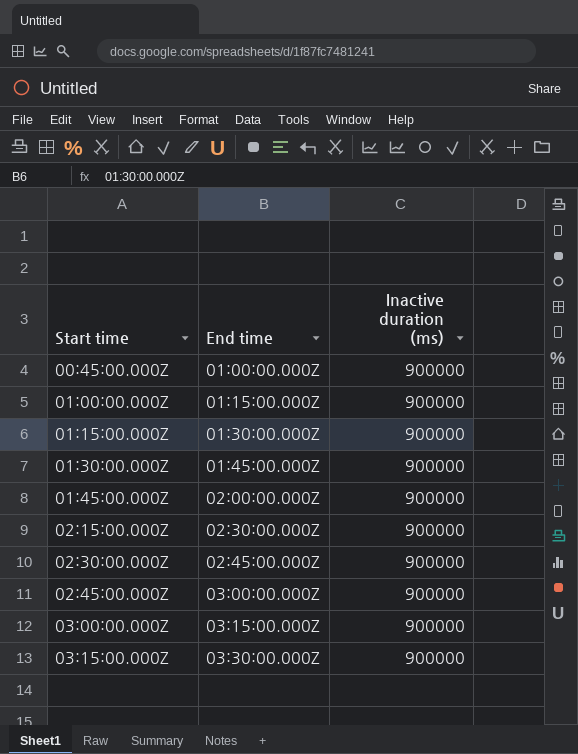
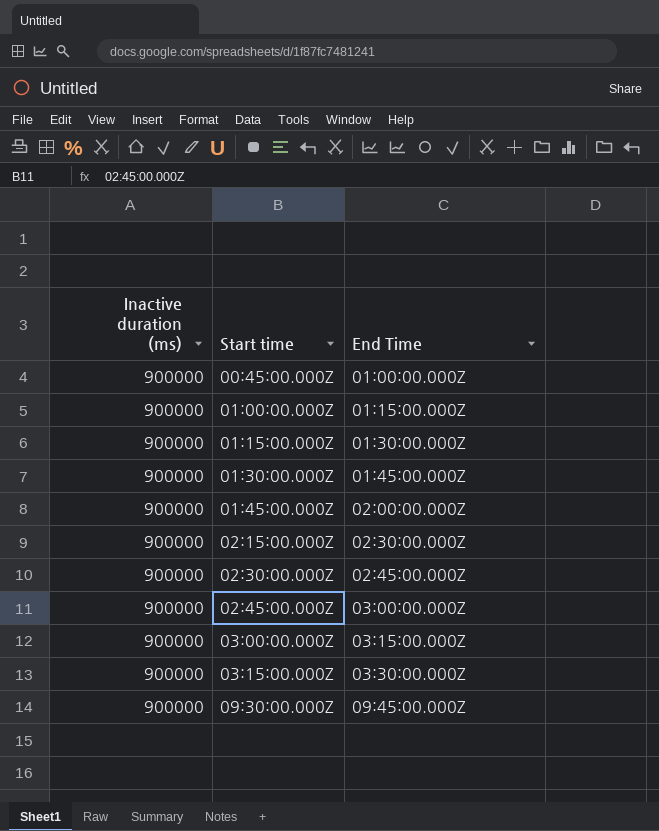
column Inactive duration (ms) | position: 3 -> 1
column name: End time -> End Time
row 09:30:00.000Z: none -> 900000 | 09:45:00.000Z

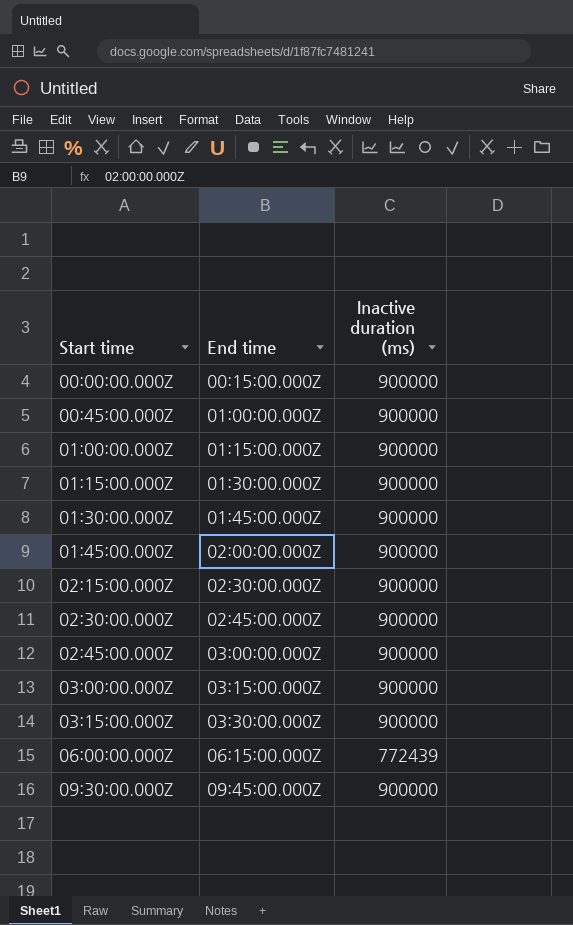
column name: End Time -> End time
column Inactive duration (ms) | position: 1 -> 3
row 00:00:00.000Z: none -> 00:15:00.000Z | 900000
row 06:00:00.000Z: none -> 06:15:00.000Z | 772439

